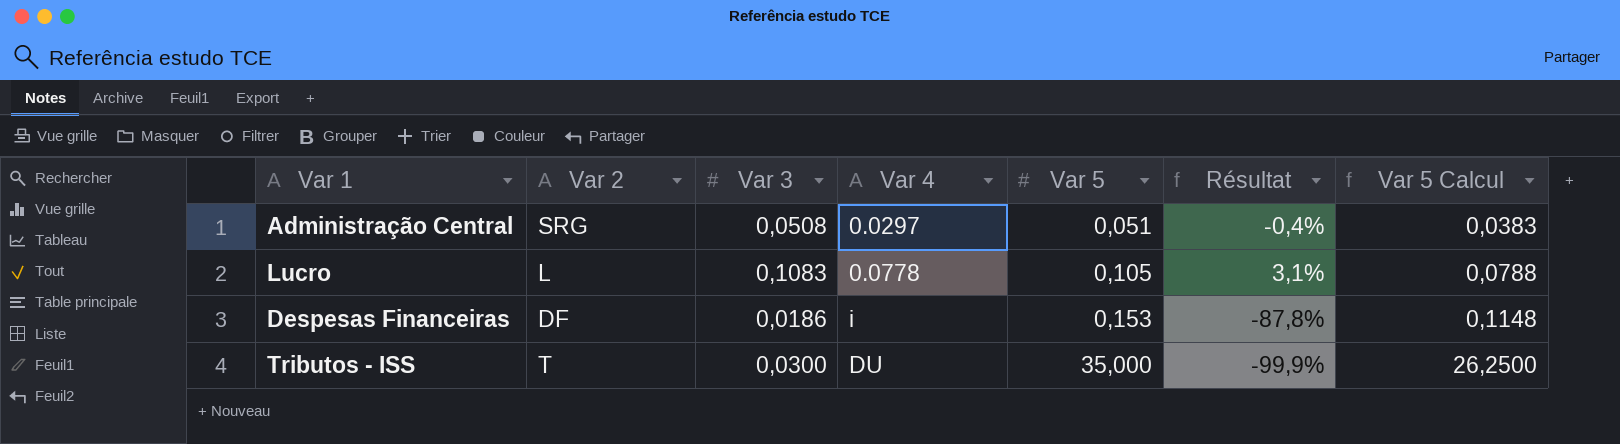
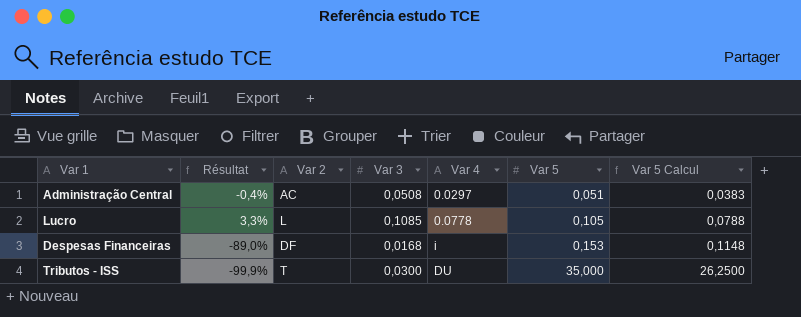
column Résultat | position: 6 -> 2
Administração Central | Var 2: SRG -> AC
Lucro | Résultat: 3,1% -> 3,3%
Lucro | Var 3: 0,1083 -> 0,1085
Despesas Financeiras | Résultat: -87,8% -> -89,0%
Despesas Financeiras | Var 3: 0,0186 -> 0,0168

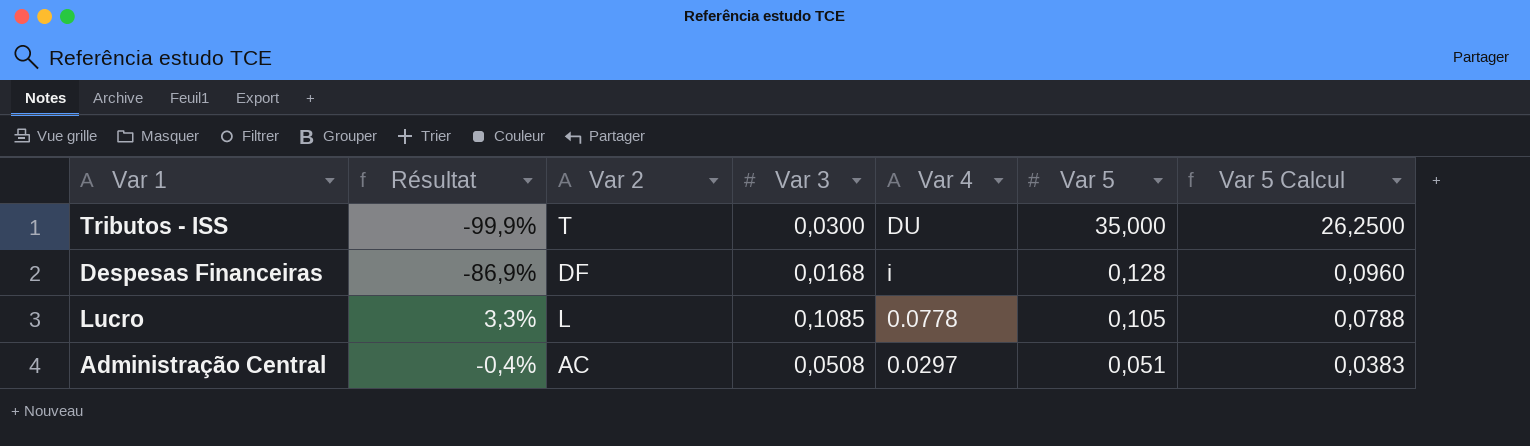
row order: Var 5 ascending -> Var 5 descending
Despesas Financeiras | Résultat: -89,0% -> -86,9%
Despesas Financeiras | Var 5: 0,153 -> 0,128
Despesas Financeiras | Var 5 Calcul: 0,1148 -> 0,0960

